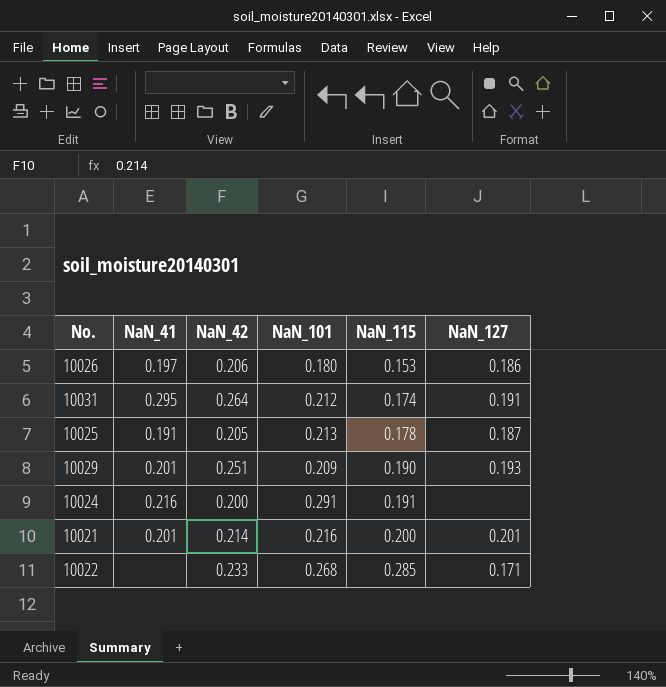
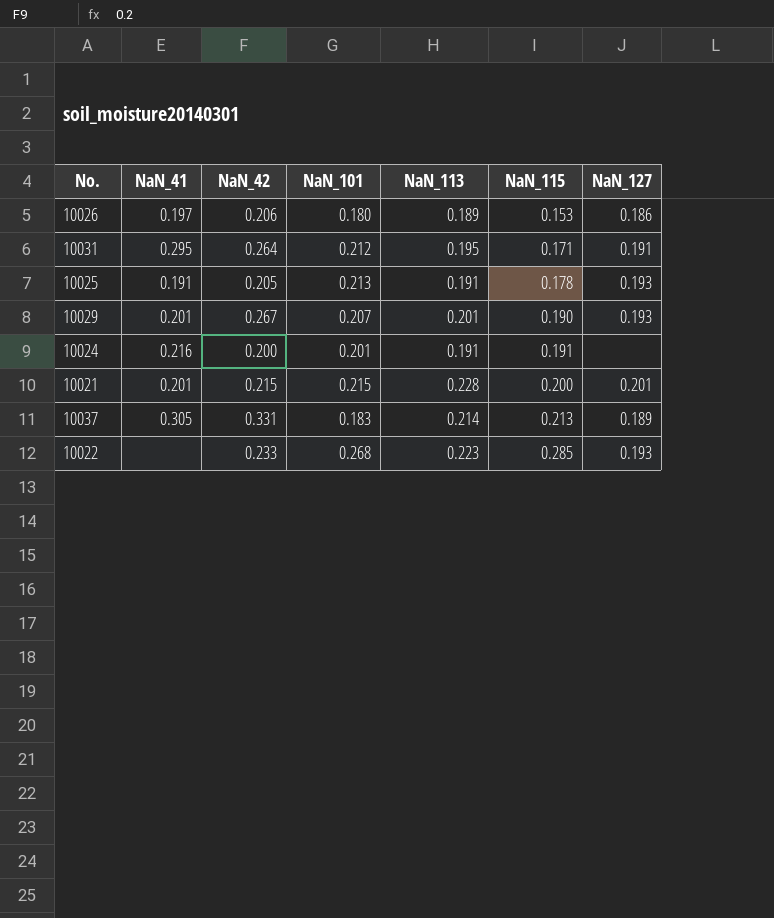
column NaN_113 | position: none -> 5
10031 | NaN_115: 0.174 -> 0.171
10025 | NaN_127: 0.187 -> 0.193
10029 | NaN_42: 0.251 -> 0.267
10029 | NaN_101: 0.209 -> 0.207
10024 | NaN_101: 0.291 -> 0.201
10021 | NaN_42: 0.214 -> 0.215
10021 | NaN_101: 0.216 -> 0.215
row 10037: none -> 0.305 | 0.331 | 0.183 | 0.214 | 0.213 | 0.189
10022 | NaN_127: 0.171 -> 0.193

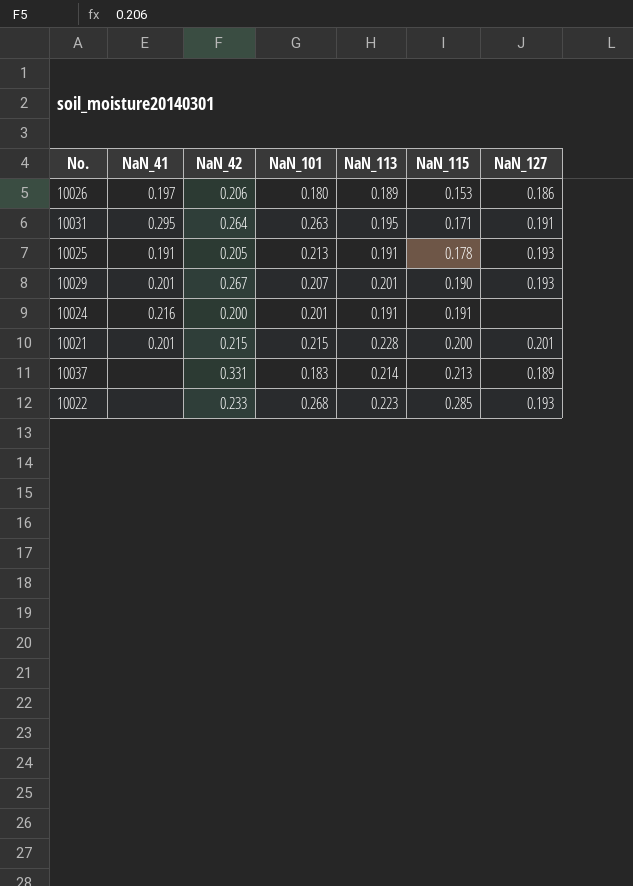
10031 | NaN_101: 0.212 -> 0.263
10037 | NaN_41: 0.305 -> none

